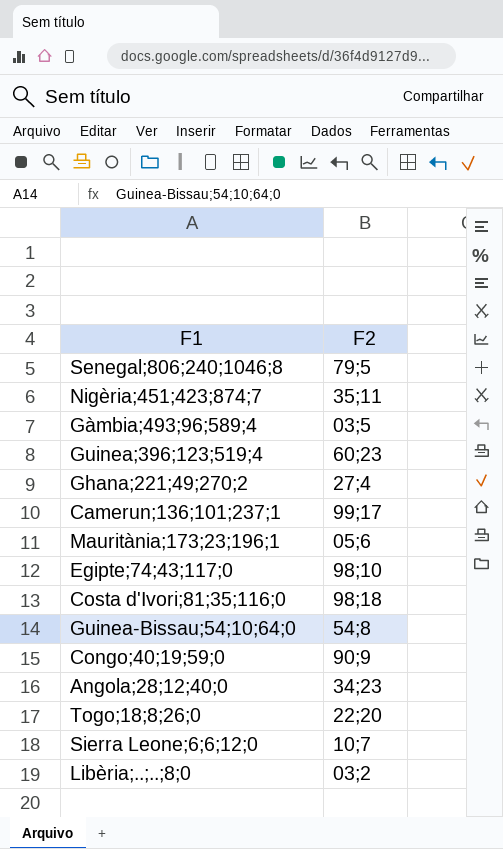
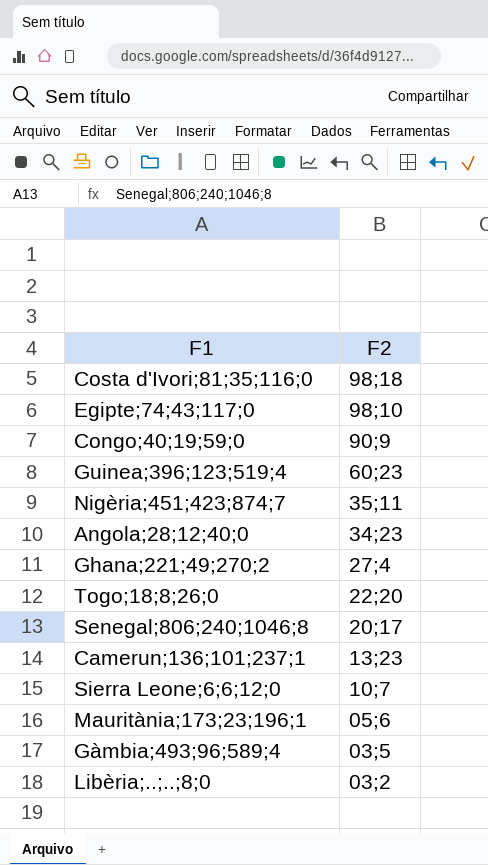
row order: none -> F2 descending
row Guinea-Bissau;54;10;64;0: 54;8 -> none
Senegal;806;240;1046;8 | F2: 79;5 -> 20;17
Camerun;136;101;237;1 | F2: 99;17 -> 13;23

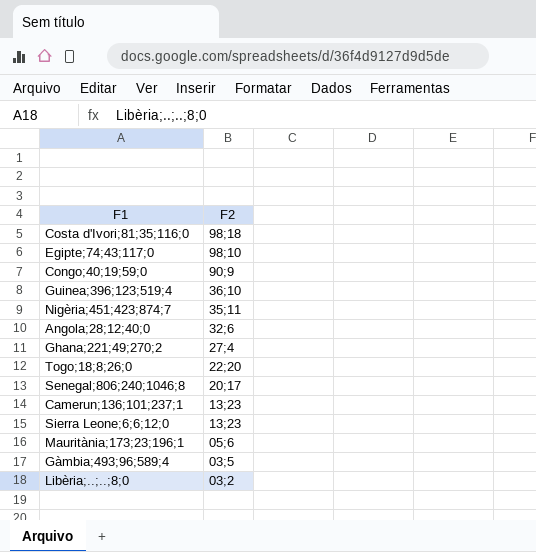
Guinea;396;123;519;4 | F2: 60;23 -> 36;10
Angola;28;12;40;0 | F2: 34;23 -> 32;6
Sierra Leone;6;6;12;0 | F2: 10;7 -> 13;23

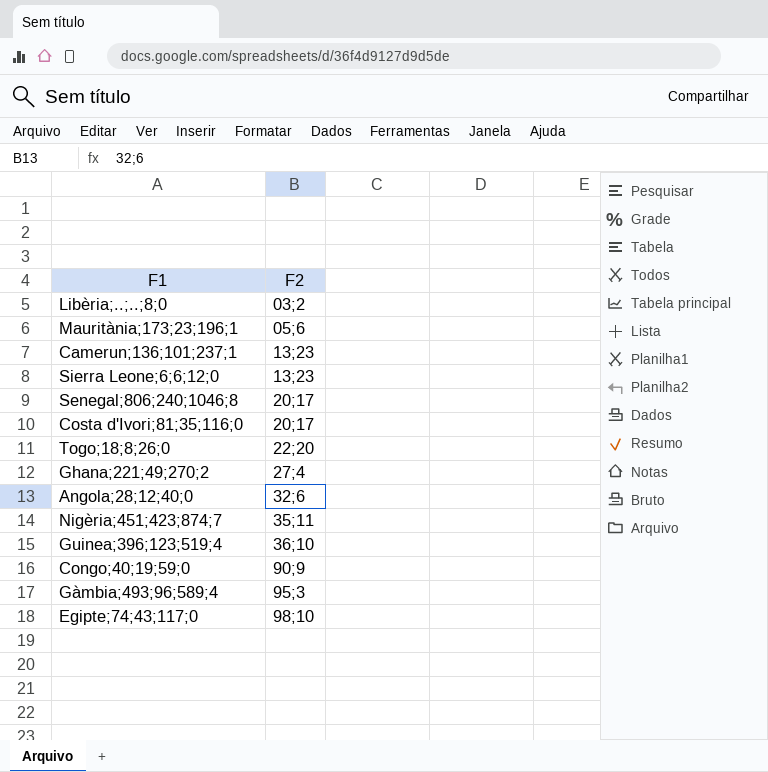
row order: F2 descending -> F2 ascending
Costa d'Ivori;81;35;116;0 | F2: 98;18 -> 20;17
Gàmbia;493;96;589;4 | F2: 03;5 -> 95;3

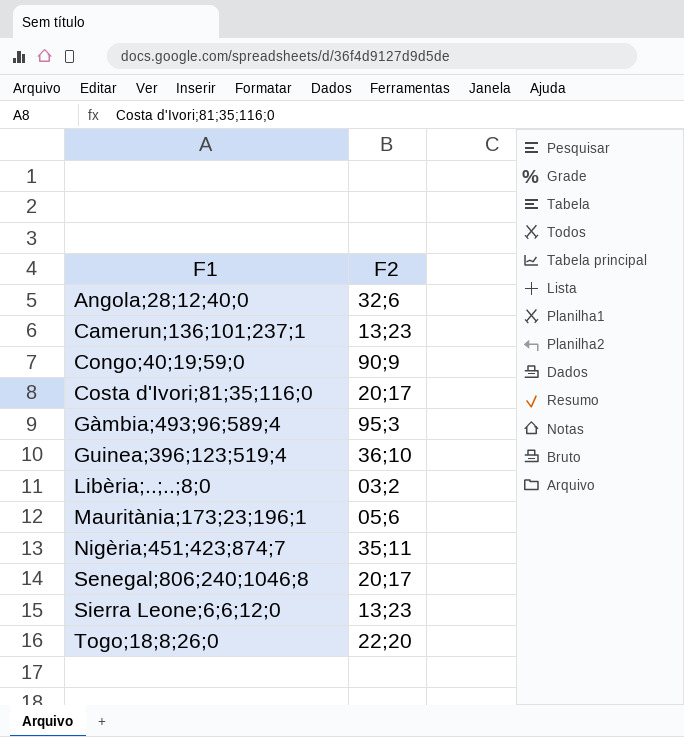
row order: F2 ascending -> F1 ascending
row Ghana;221;49;270;2: 27;4 -> none
row Egipte;74;43;117;0: 98;10 -> none

